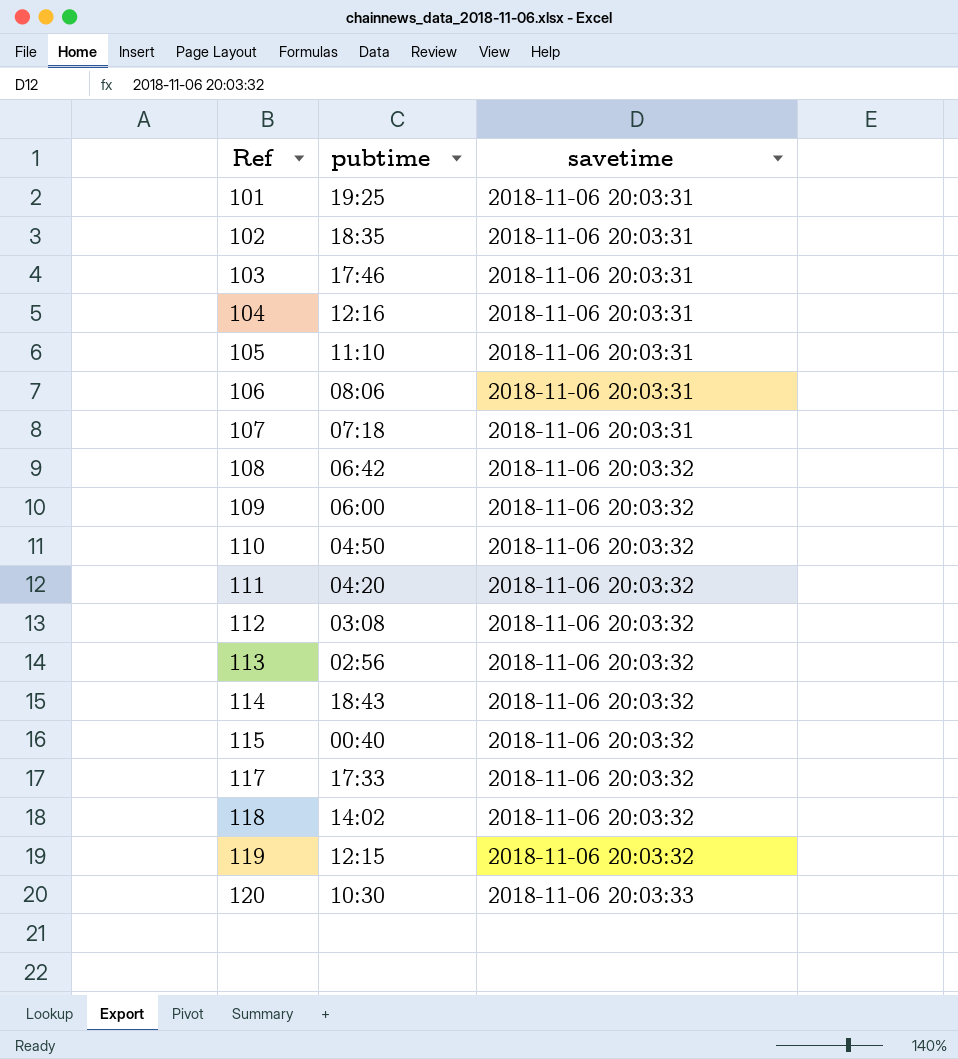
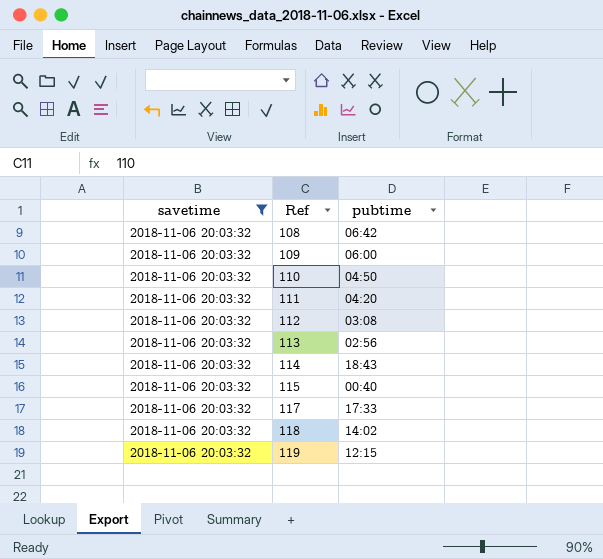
filter: none -> savetime = 2018-11-06 20:03:32
column savetime | position: 3 -> 1

